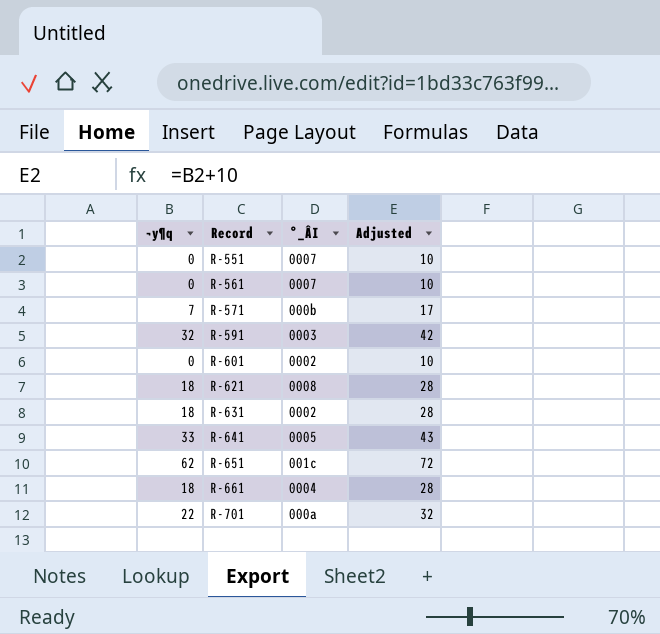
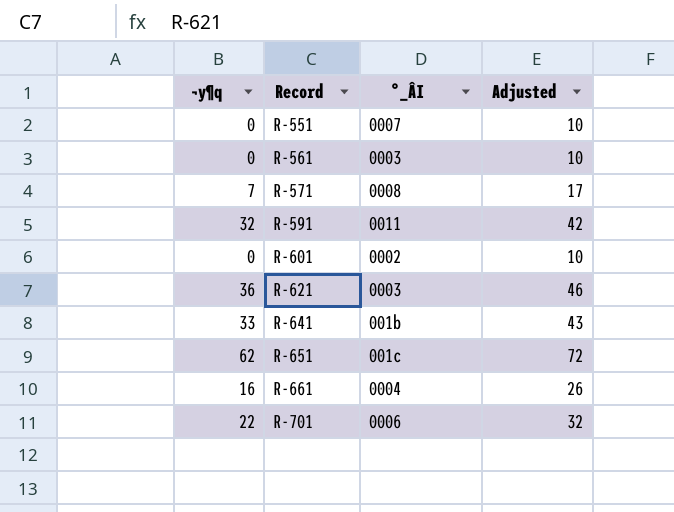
row R-631: 18 | 0002 | 28 -> none
R-561 | °_ÂI: 0007 -> 0003
R-571 | °_ÂI: 000b -> 0008
R-591 | °_ÂI: 0003 -> 0011
R-621 | ¬y¶q: 18 -> 36
R-621 | °_ÂI: 0008 -> 0003
R-621 | Adjusted: 28 -> 46
R-641 | °_ÂI: 0005 -> 001b
R-661 | ¬y¶q: 18 -> 16
R-661 | Adjusted: 28 -> 26
R-701 | °_ÂI: 000a -> 0006

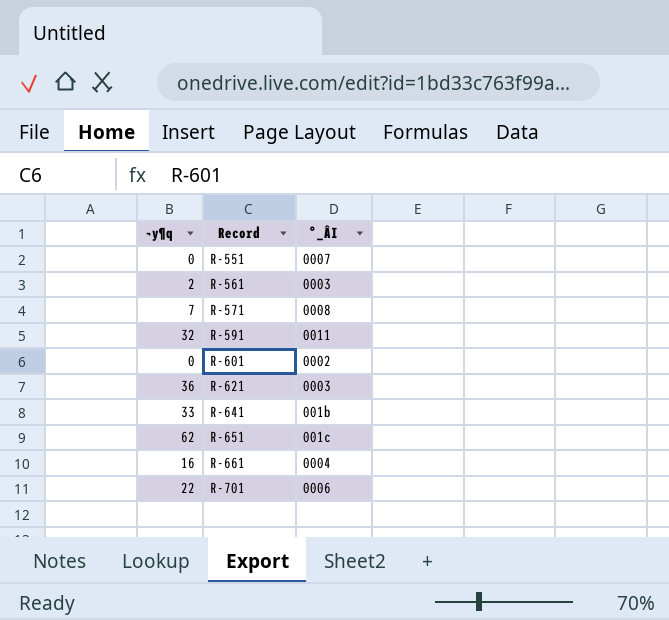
column Adjusted | formula: [¬y¶q] + 10 -> none
R-561 | ¬y¶q: 0 -> 2

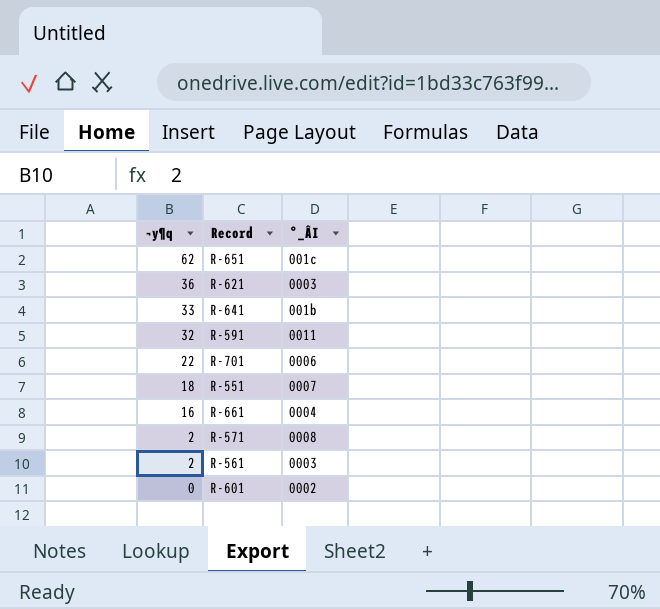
row order: Record ascending -> ¬y¶q descending
R-551 | ¬y¶q: 0 -> 18
R-571 | ¬y¶q: 7 -> 2

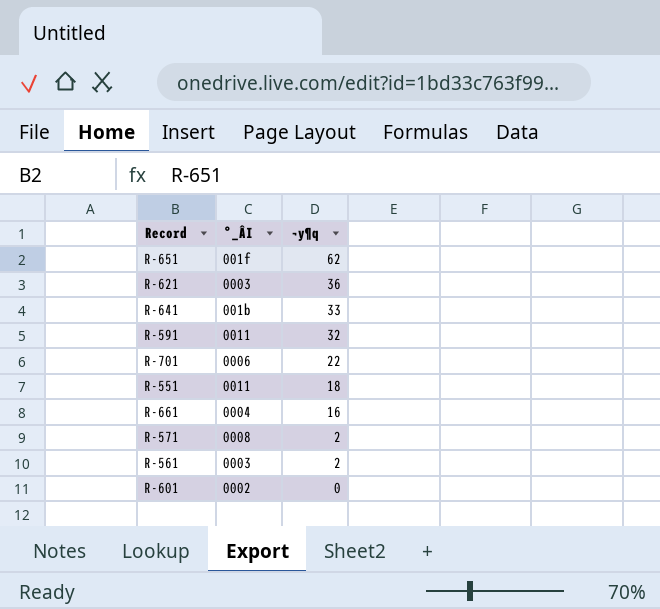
column ¬y¶q | position: 1 -> 3
R-651 | °_ÂI: 001c -> 001f
R-551 | °_ÂI: 0007 -> 0011

